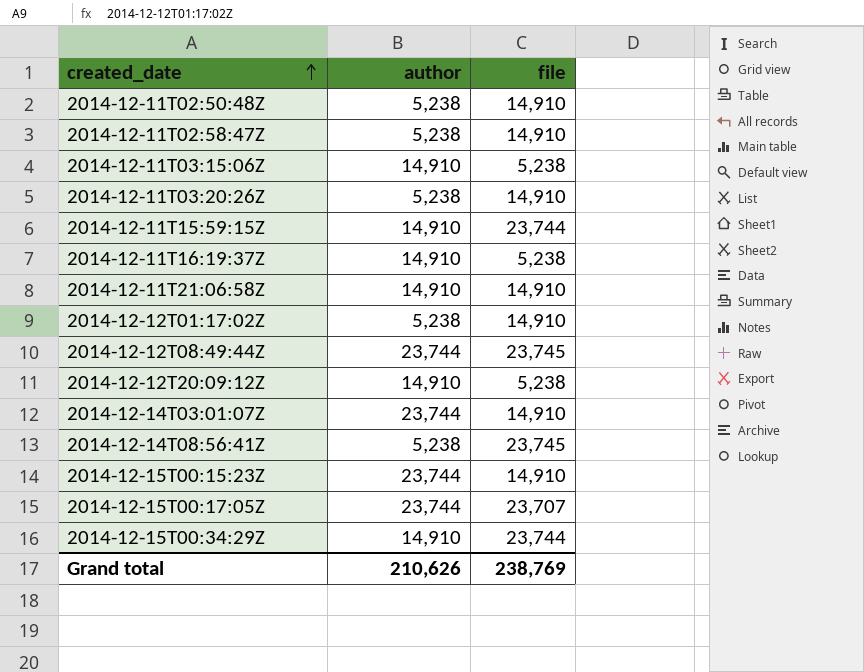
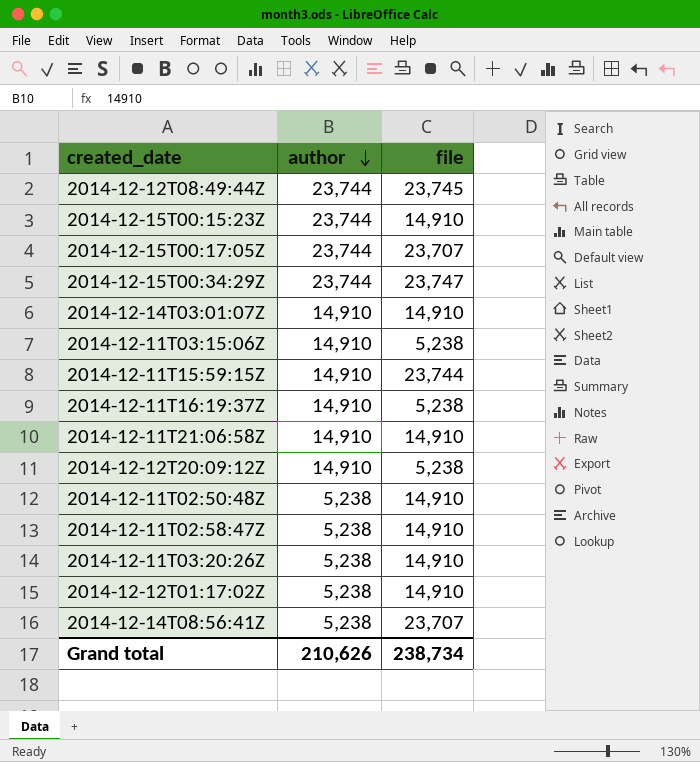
row order: created_date ascending -> author descending
2014-12-15T00:34:29Z | author: 14,910 -> 23,744
2014-12-15T00:34:29Z | file: 23,744 -> 23,747
2014-12-14T03:01:07Z | author: 23,744 -> 14,910
2014-12-14T08:56:41Z | file: 23,745 -> 23,707
Grand total | file: 238,769 -> 238,734

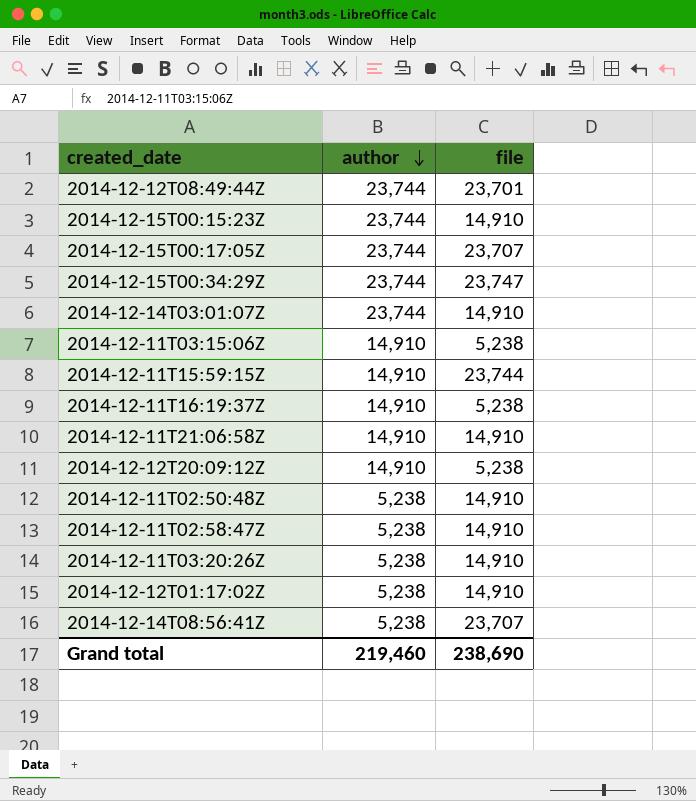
2014-12-12T08:49:44Z | file: 23,745 -> 23,701
2014-12-14T03:01:07Z | author: 14,910 -> 23,744
Grand total | author: 210,626 -> 219,460
Grand total | file: 238,734 -> 238,690

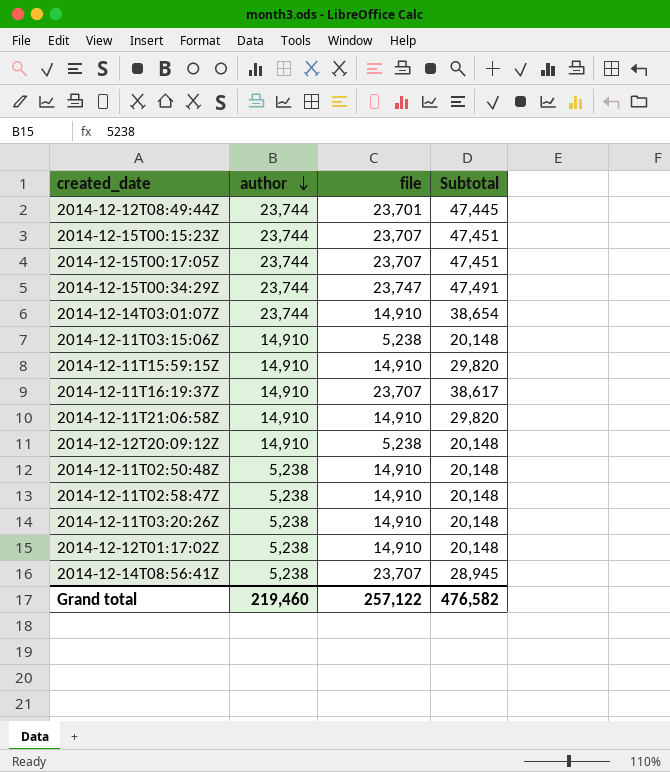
column Subtotal | formula: none -> [author] + [file]
2014-12-15T00:15:23Z | file: 14,910 -> 23,707
2014-12-11T15:59:15Z | file: 23,744 -> 14,910
2014-12-11T16:19:37Z | file: 5,238 -> 23,707
Grand total | file: 238,690 -> 257,122

